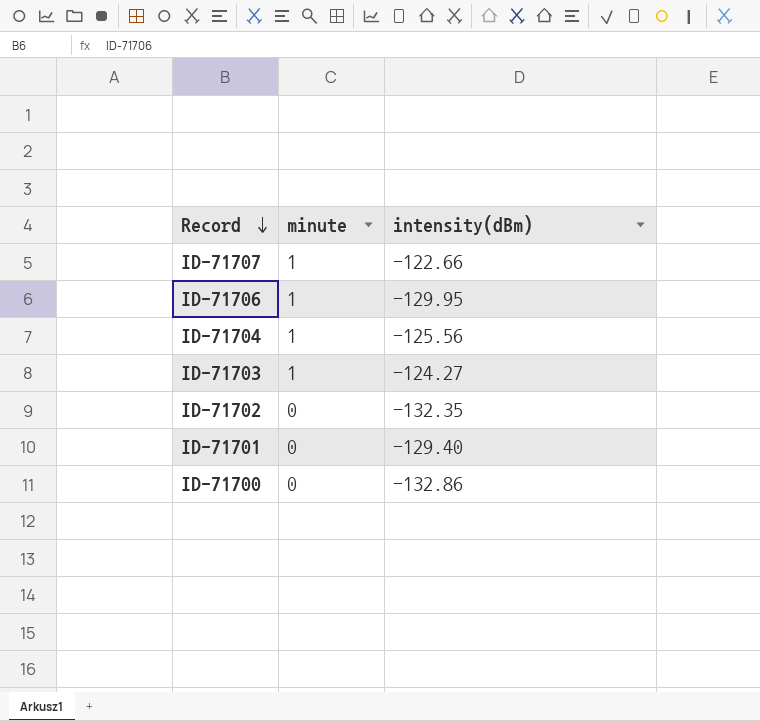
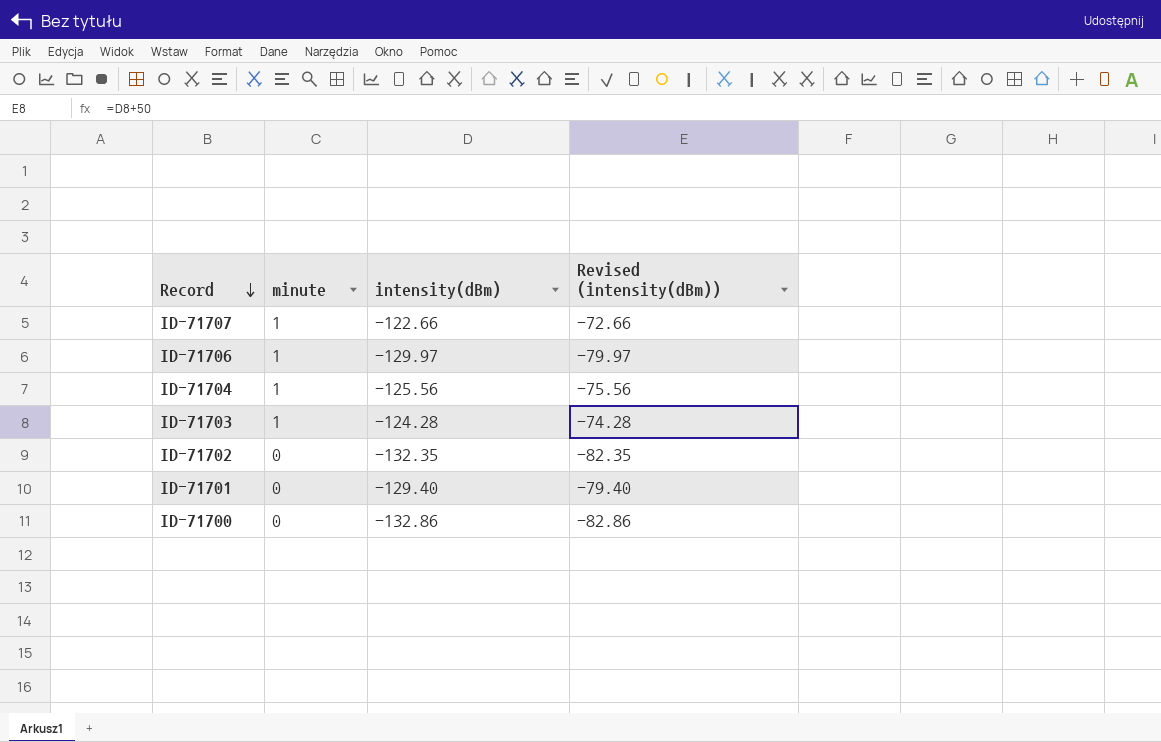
column Revised (intensity(dBm)) | formula: none -> [intensity(dBm)] + 50
ID-71706 | intensity(dBm): -129.95 -> -129.97
ID-71703 | intensity(dBm): -124.27 -> -124.28

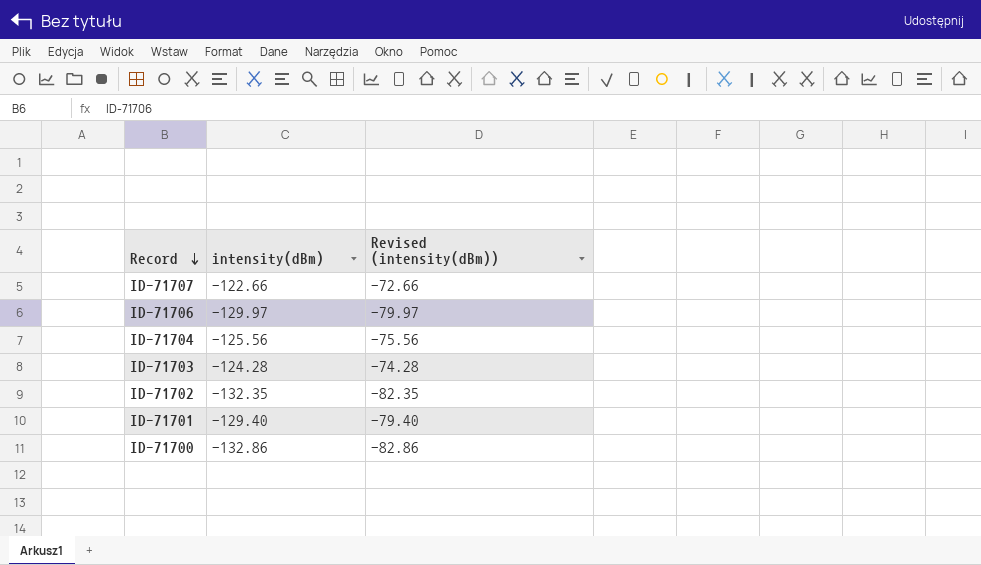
column minute | position: 2 -> none

